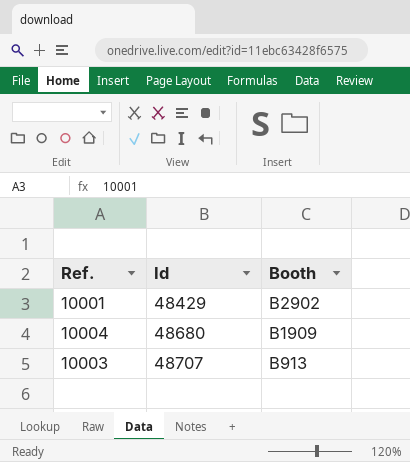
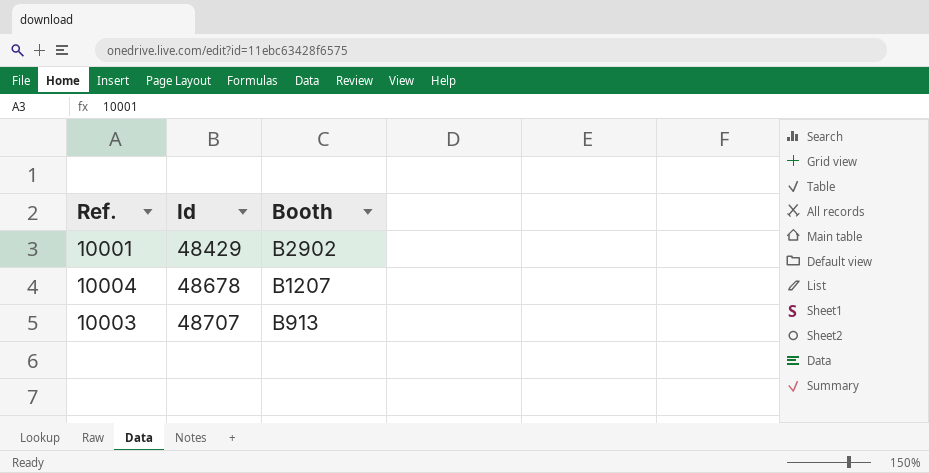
10004 | Id: 48680 -> 48678
10004 | Booth: B1909 -> B1207

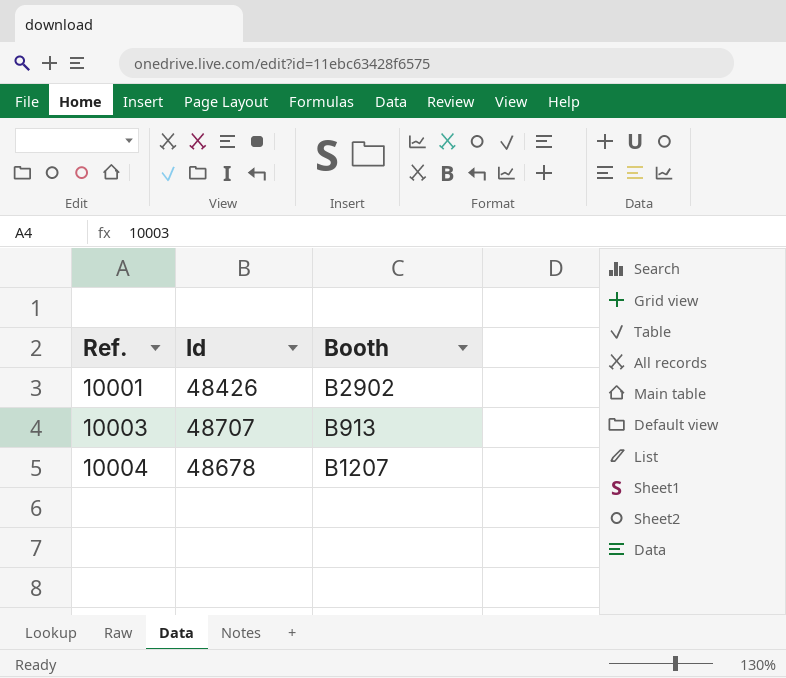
row order: Id ascending -> Ref. ascending
10001 | Id: 48429 -> 48426

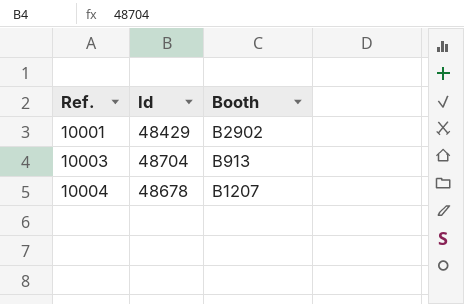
10001 | Id: 48426 -> 48429
10003 | Id: 48707 -> 48704

